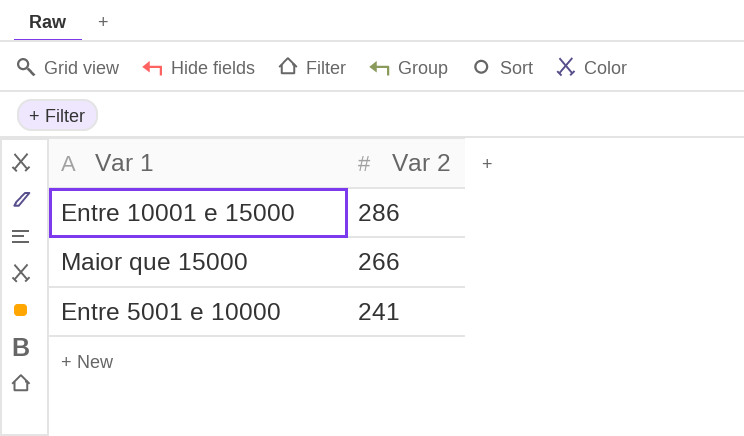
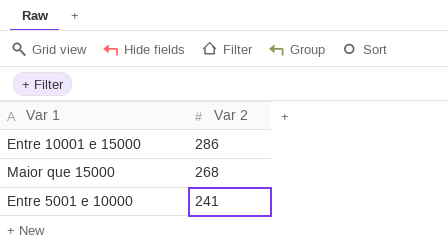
Maior que 15000 | Var 2: 266 -> 268

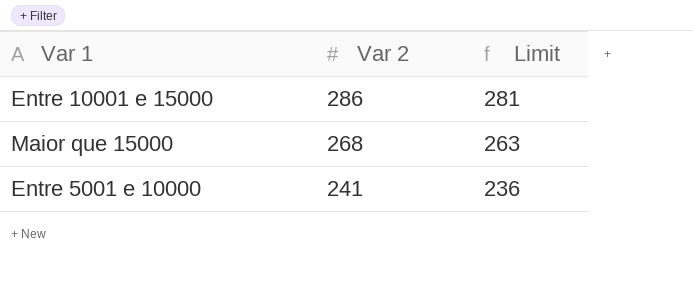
column Limit | formula: none -> [Var 2] - 5

